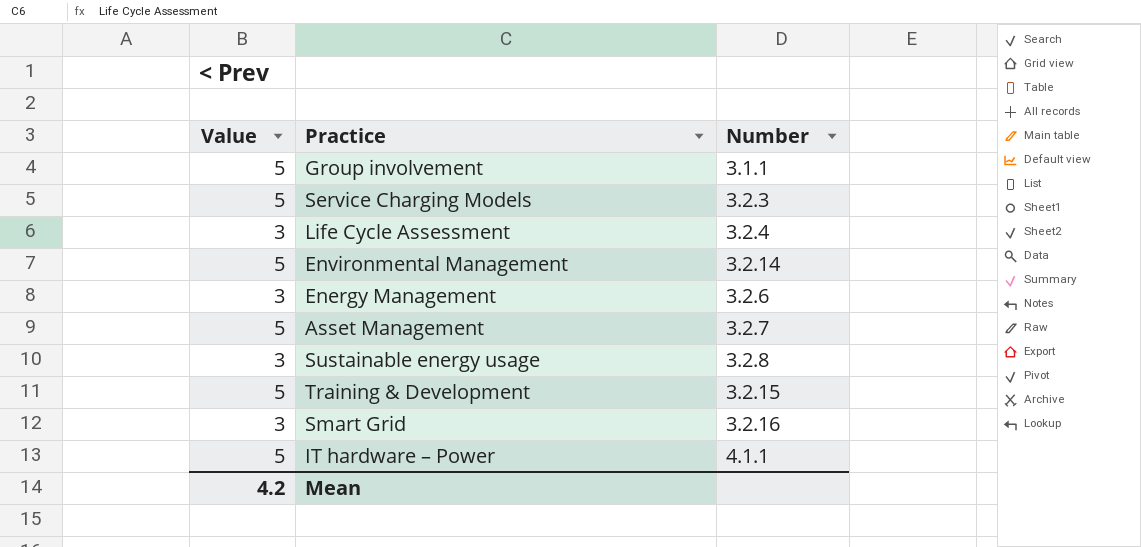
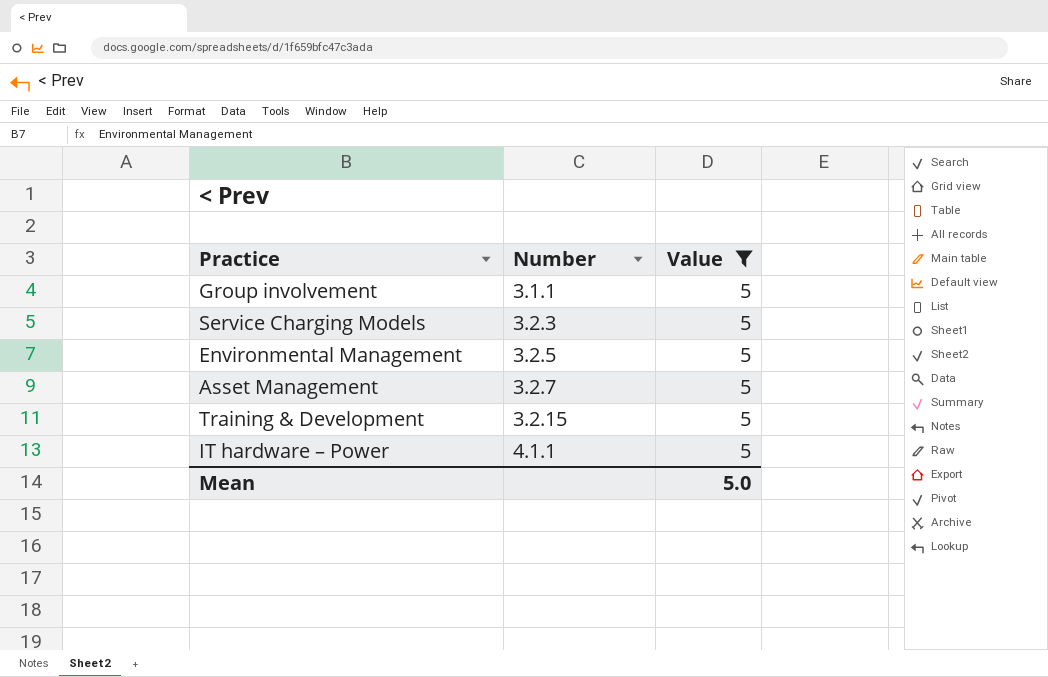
filter: none -> Value = 5
column Value | position: 1 -> 3
Environmental Management | Number: 3.2.14 -> 3.2.5
Mean | Value: 4.2 -> 5.0

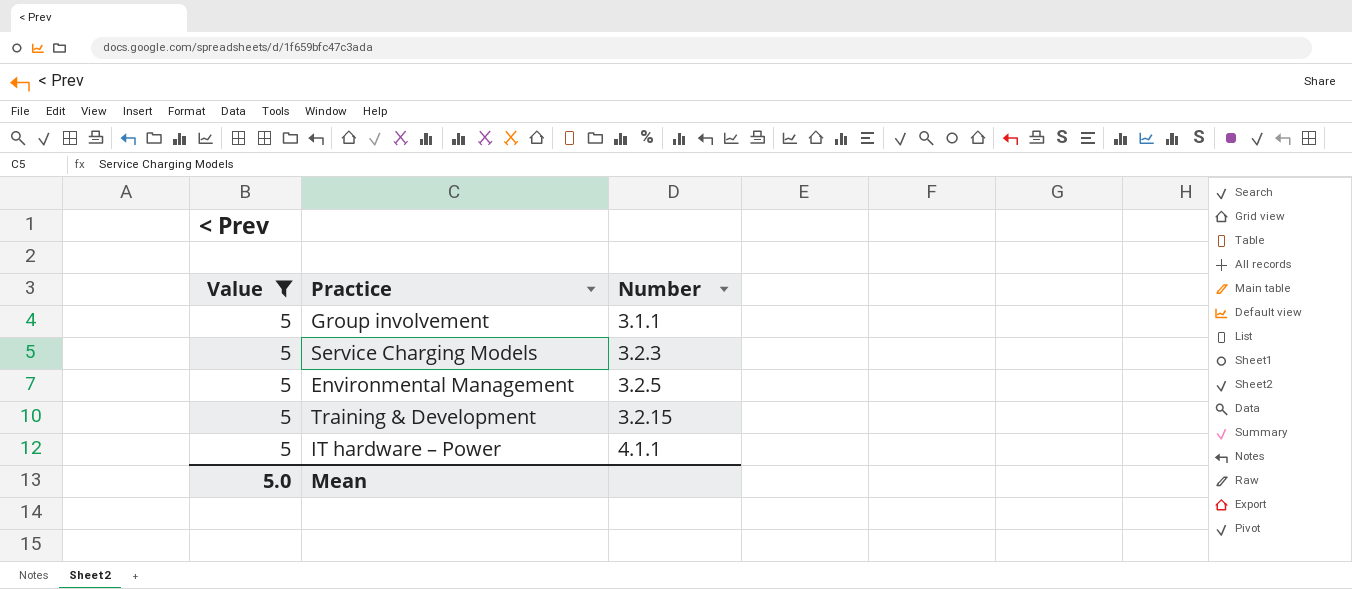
column Value | position: 3 -> 1
row Asset Management: 3.2.7 | 5 -> none

